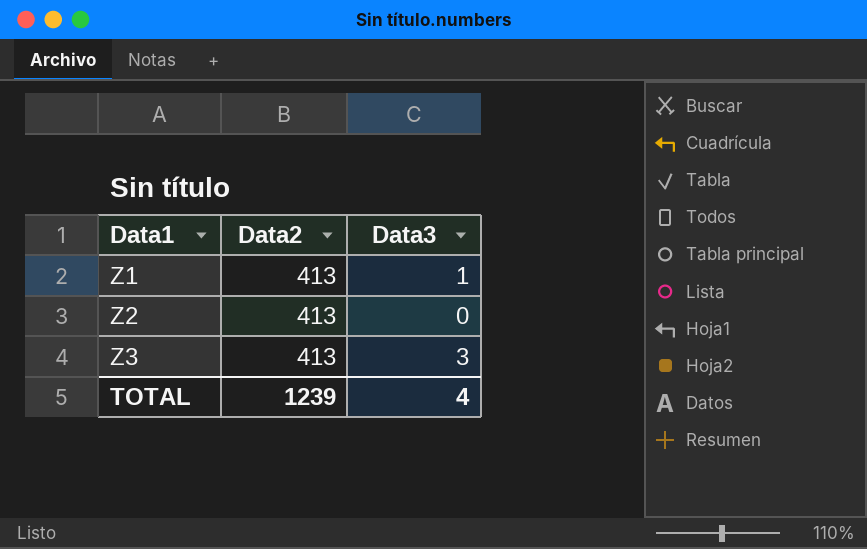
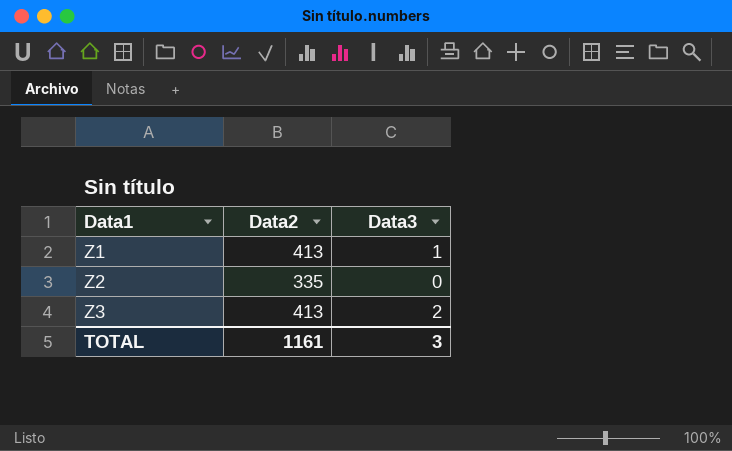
Z2 | Data2: 413 -> 335
Z3 | Data3: 3 -> 2
TOTAL | Data2: 1239 -> 1161
TOTAL | Data3: 4 -> 3

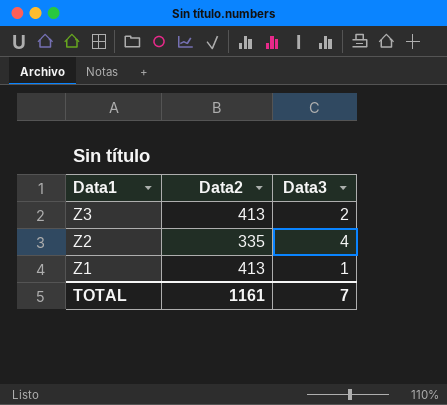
row order: Data1 ascending -> Data1 descending
Z2 | Data3: 0 -> 4
TOTAL | Data3: 3 -> 7

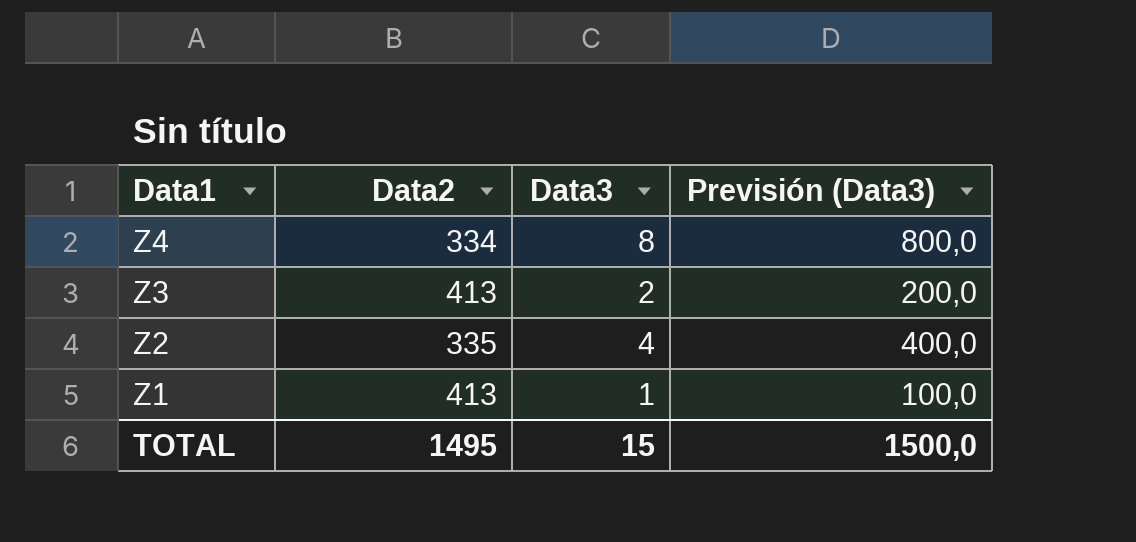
column Previsión (Data3) | formula: none -> [Data3] * 100
row Z4: none -> 334 | 8 | 800,0
TOTAL | Data2: 1161 -> 1495
TOTAL | Data3: 7 -> 15

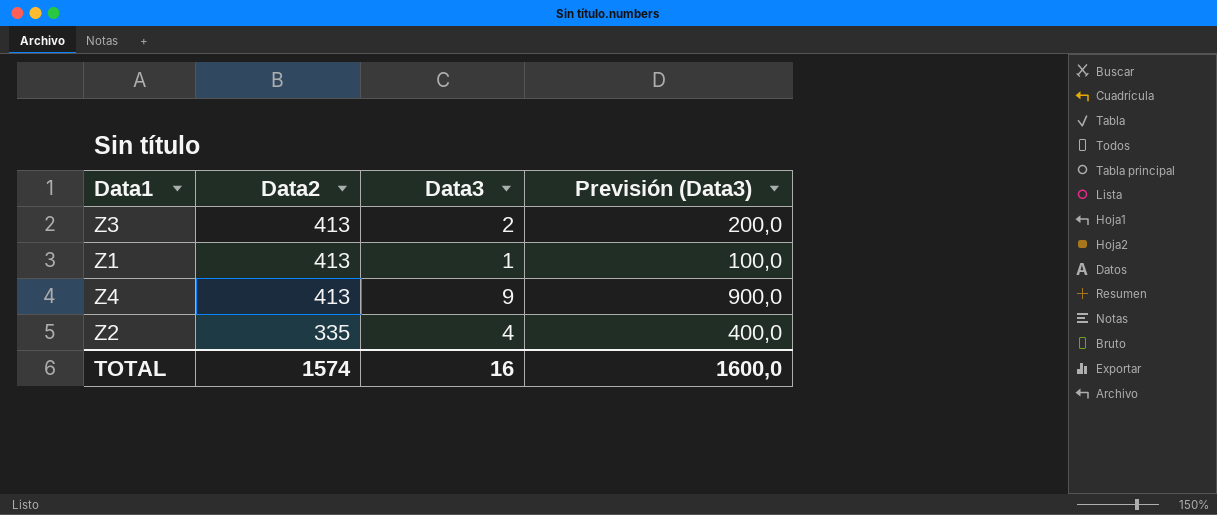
row order: Data1 descending -> Data2 descending
Z4 | Data2: 334 -> 413
Z4 | Data3: 8 -> 9
Z4 | Previsión (Data3): 800,0 -> 900,0
TOTAL | Data2: 1495 -> 1574
TOTAL | Data3: 15 -> 16
TOTAL | Previsión (Data3): 1500,0 -> 1600,0

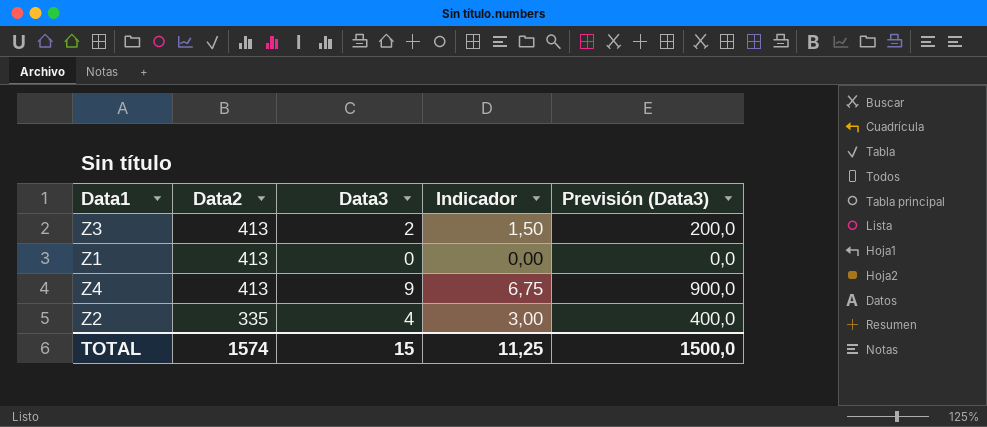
column Indicador | formula: none -> [Data3] * 0,75
Z1 | Data3: 1 -> 0
Z1 | Previsión (Data3): 100,0 -> 0,0
TOTAL | Data3: 16 -> 15
TOTAL | Previsión (Data3): 1600,0 -> 1500,0

